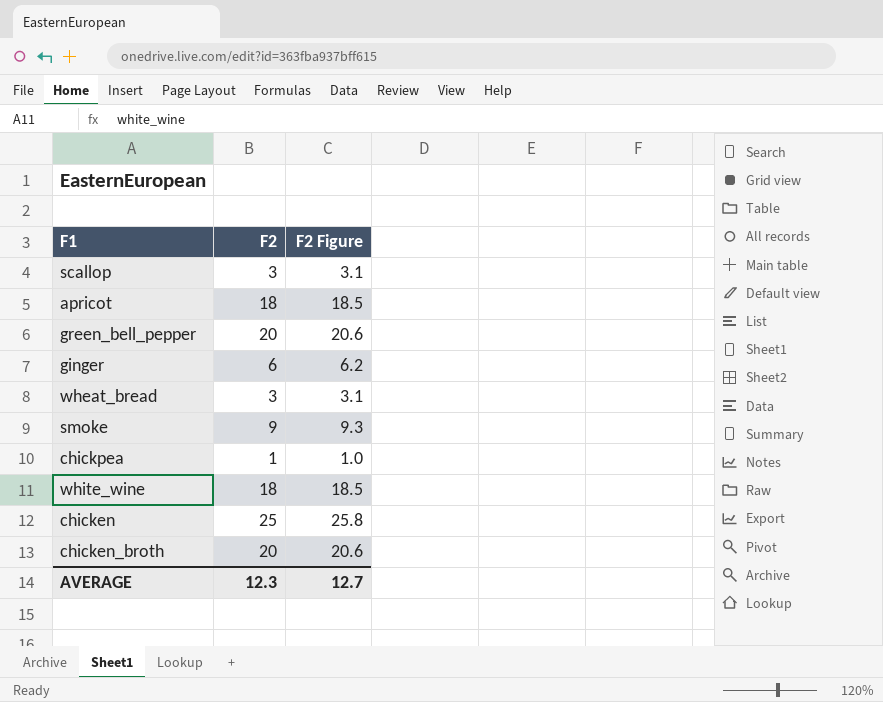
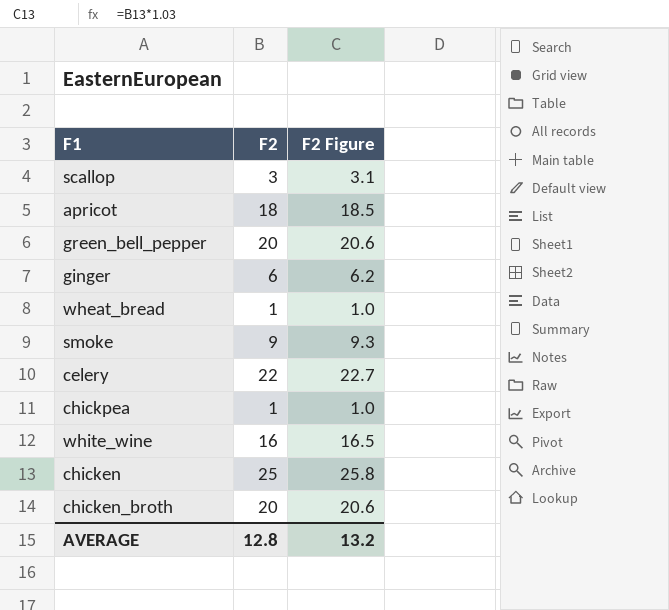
wheat_bread | F2: 3 -> 1
wheat_bread | F2 Figure: 3.1 -> 1.0
row celery: none -> 22 | 22.7
white_wine | F2: 18 -> 16
white_wine | F2 Figure: 18.5 -> 16.5
AVERAGE | F2: 12.3 -> 12.8
AVERAGE | F2 Figure: 12.7 -> 13.2

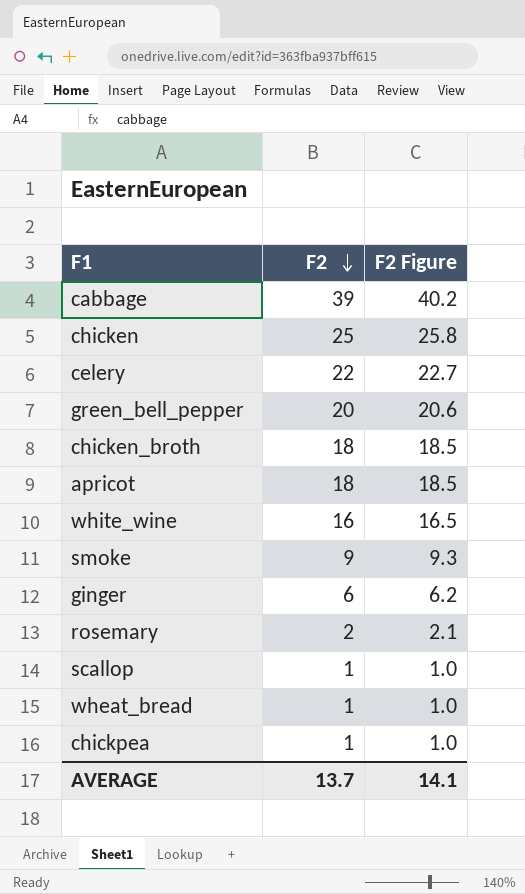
row order: none -> F2 descending
row cabbage: none -> 39 | 40.2
chicken_broth | F2: 20 -> 18
chicken_broth | F2 Figure: 20.6 -> 18.5
row rosemary: none -> 2 | 2.1
scallop | F2: 3 -> 1
scallop | F2 Figure: 3.1 -> 1.0
AVERAGE | F2: 12.8 -> 13.7
AVERAGE | F2 Figure: 13.2 -> 14.1

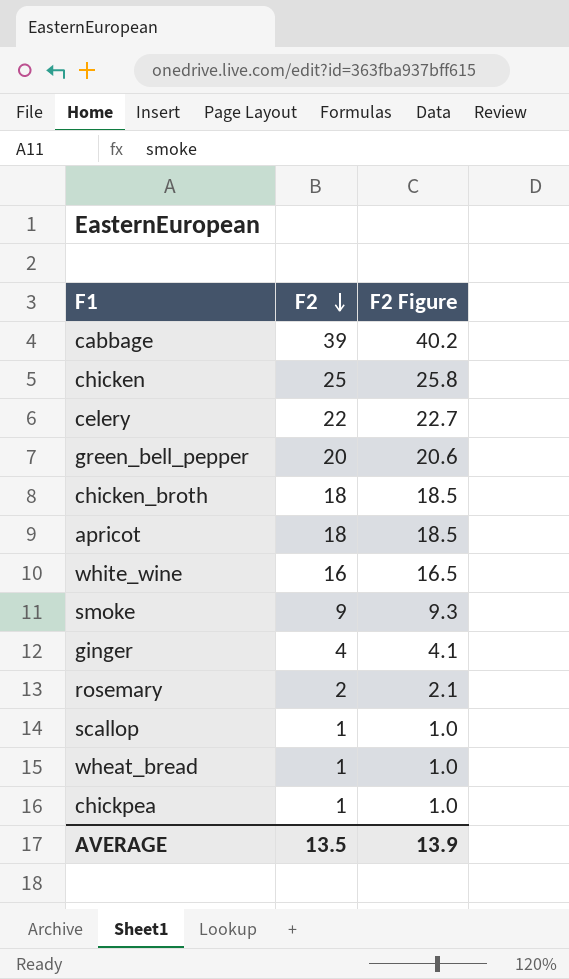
ginger | F2: 6 -> 4
ginger | F2 Figure: 6.2 -> 4.1
AVERAGE | F2: 13.7 -> 13.5
AVERAGE | F2 Figure: 14.1 -> 13.9

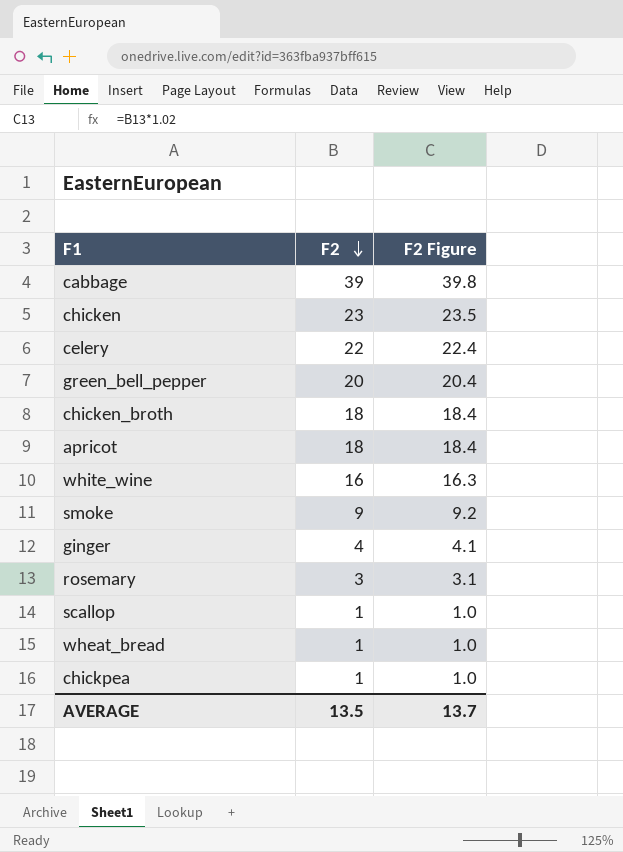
column F2 Figure | formula: [F2] * 1.03 -> [F2] * 1.02
chicken | F2: 25 -> 23
rosemary | F2: 2 -> 3
AVERAGE | F2 Figure: 13.9 -> 13.7

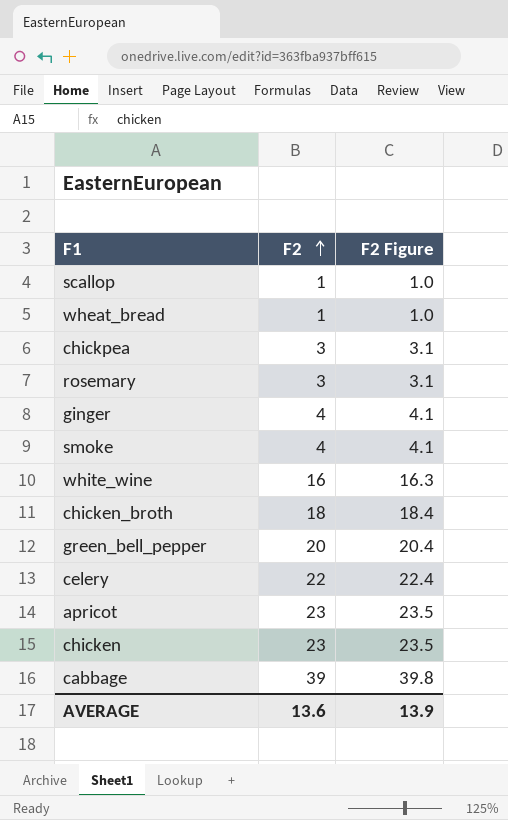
row order: F2 descending -> F2 ascending
chickpea | F2: 1 -> 3
chickpea | F2 Figure: 1.0 -> 3.1
smoke | F2: 9 -> 4
smoke | F2 Figure: 9.2 -> 4.1
apricot | F2: 18 -> 23
apricot | F2 Figure: 18.4 -> 23.5
AVERAGE | F2: 13.5 -> 13.6
AVERAGE | F2 Figure: 13.7 -> 13.9

